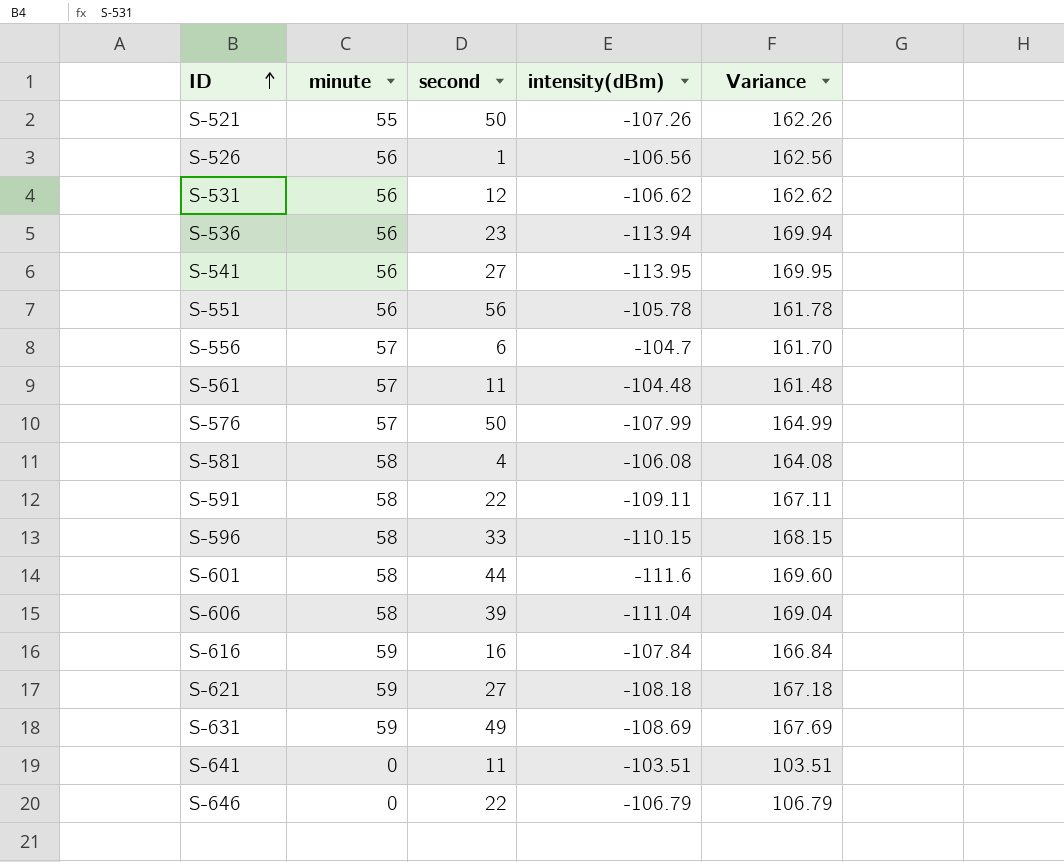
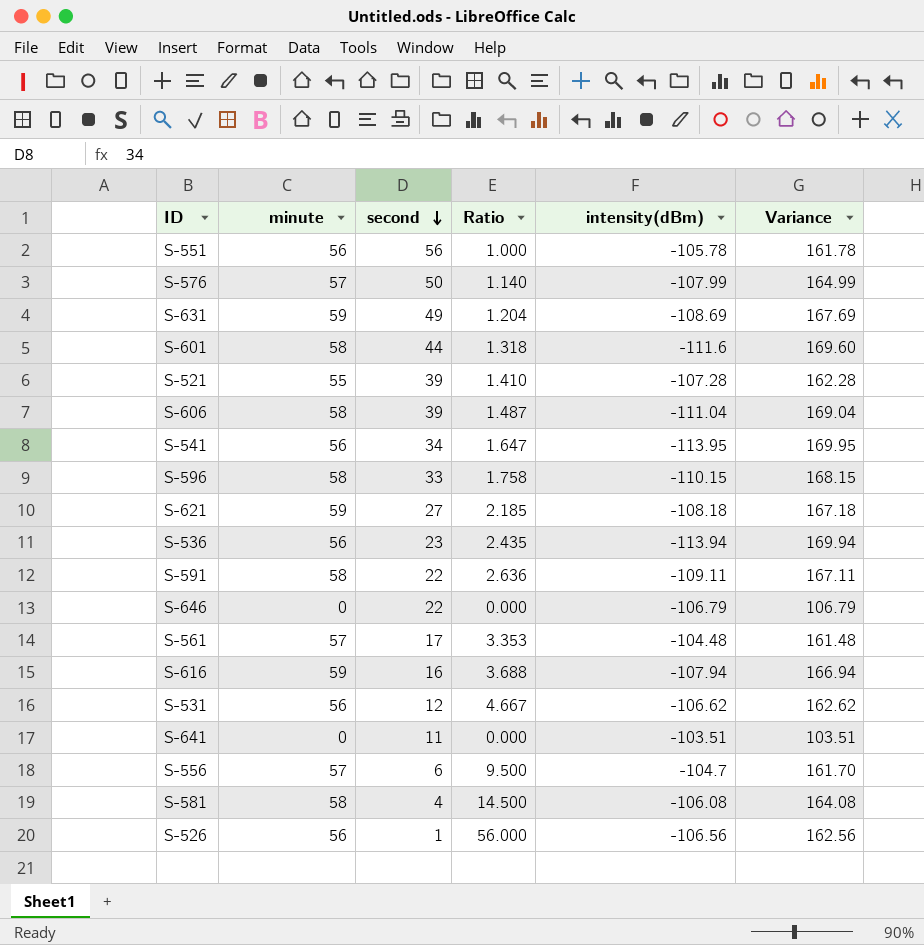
row order: ID ascending -> second descending
column Ratio | formula: none -> [minute] / [second]
S-521 | second: 50 -> 39
S-521 | intensity(dBm): -107.26 -> -107.28
S-521 | Variance: 162.26 -> 162.28
S-541 | second: 27 -> 34
S-561 | second: 11 -> 17
S-616 | intensity(dBm): -107.84 -> -107.94
S-616 | Variance: 166.84 -> 166.94

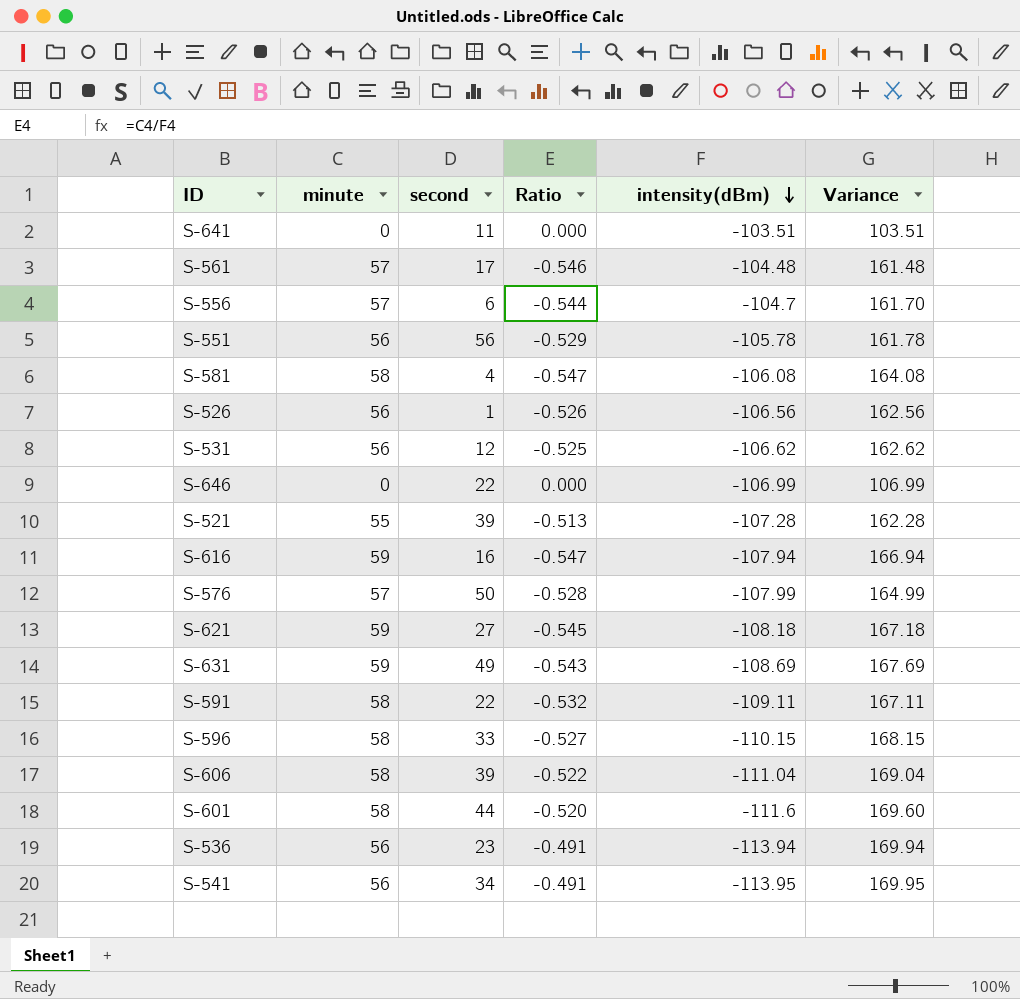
row order: second descending -> intensity(dBm) descending
column Ratio | formula: [minute] / [second] -> [minute] / [intensity(dBm)]
S-646 | intensity(dBm): -106.79 -> -106.99
S-646 | Variance: 106.79 -> 106.99

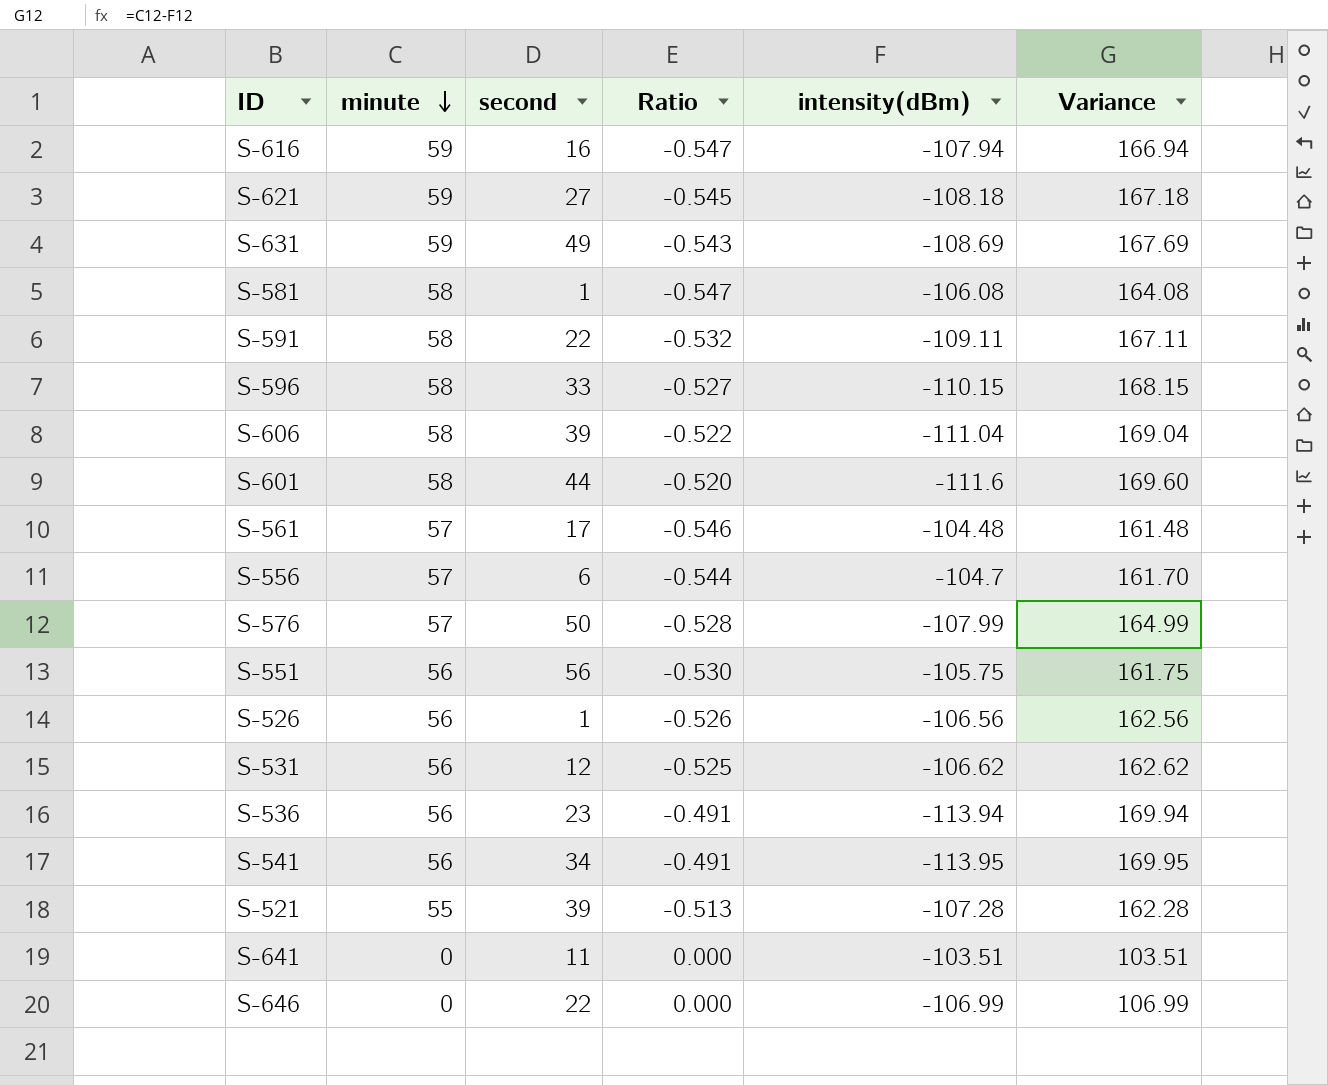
row order: intensity(dBm) descending -> minute descending
S-581 | second: 4 -> 1
S-551 | Ratio: -0.529 -> -0.530
S-551 | intensity(dBm): -105.78 -> -105.75
S-551 | Variance: 161.78 -> 161.75

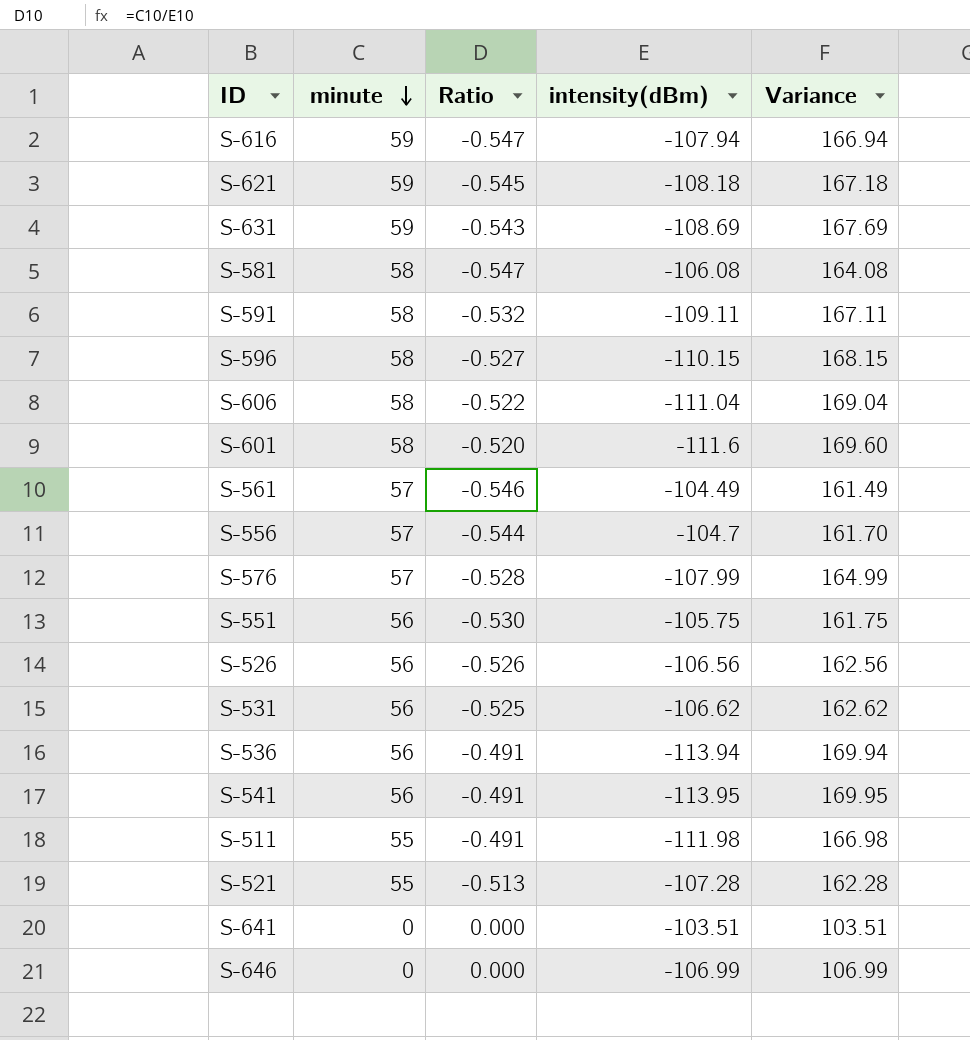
column second | position: 3 -> none
S-561 | intensity(dBm): -104.48 -> -104.49
S-561 | Variance: 161.48 -> 161.49
row S-511: none -> 55 | -0.491 | -111.98 | 166.98

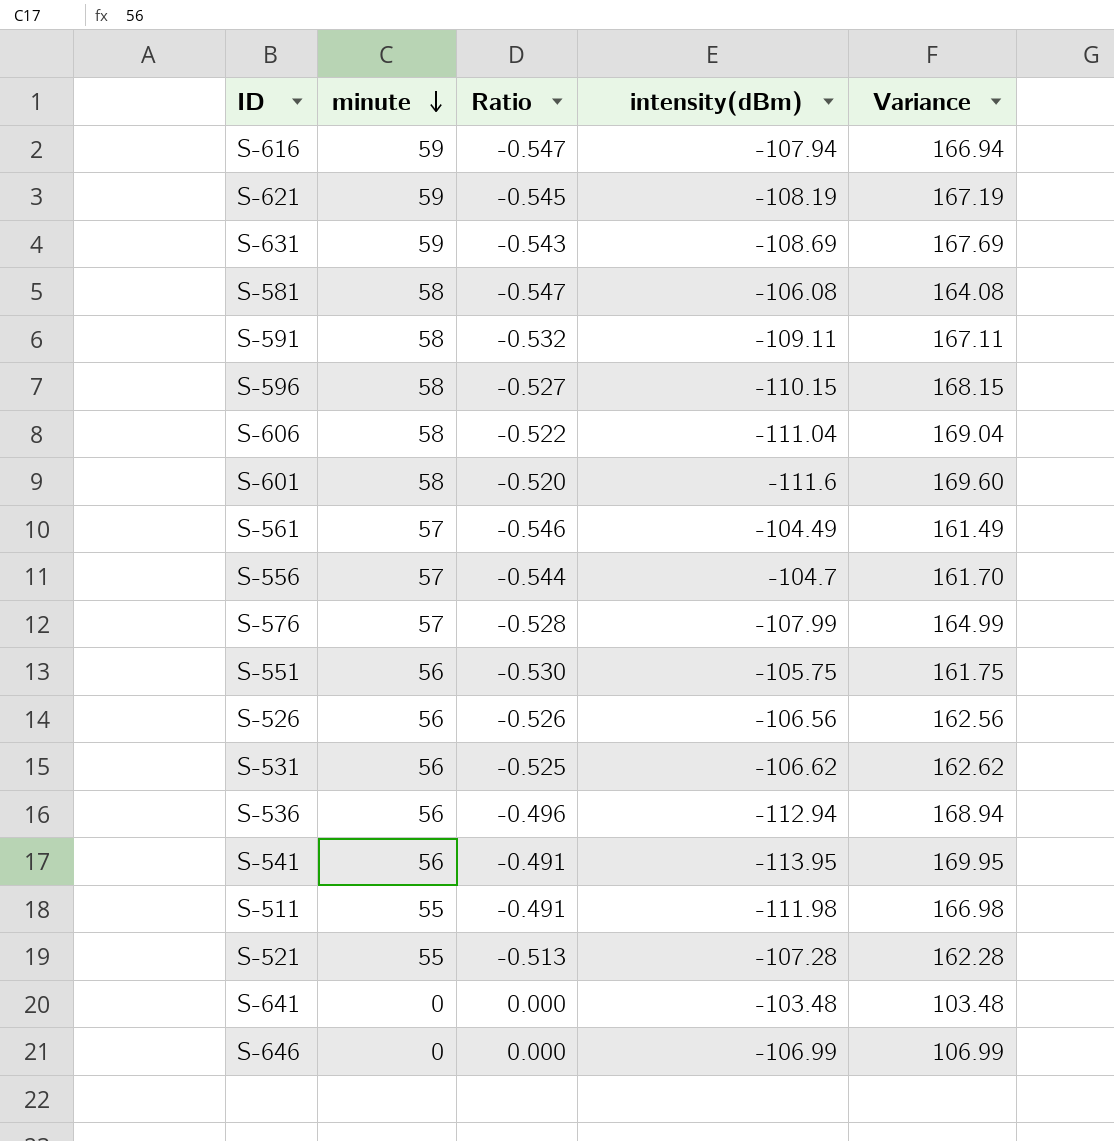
S-621 | intensity(dBm): -108.18 -> -108.19
S-621 | Variance: 167.18 -> 167.19
S-536 | Ratio: -0.491 -> -0.496
S-536 | intensity(dBm): -113.94 -> -112.94
S-536 | Variance: 169.94 -> 168.94
S-641 | intensity(dBm): -103.51 -> -103.48
S-641 | Variance: 103.51 -> 103.48

